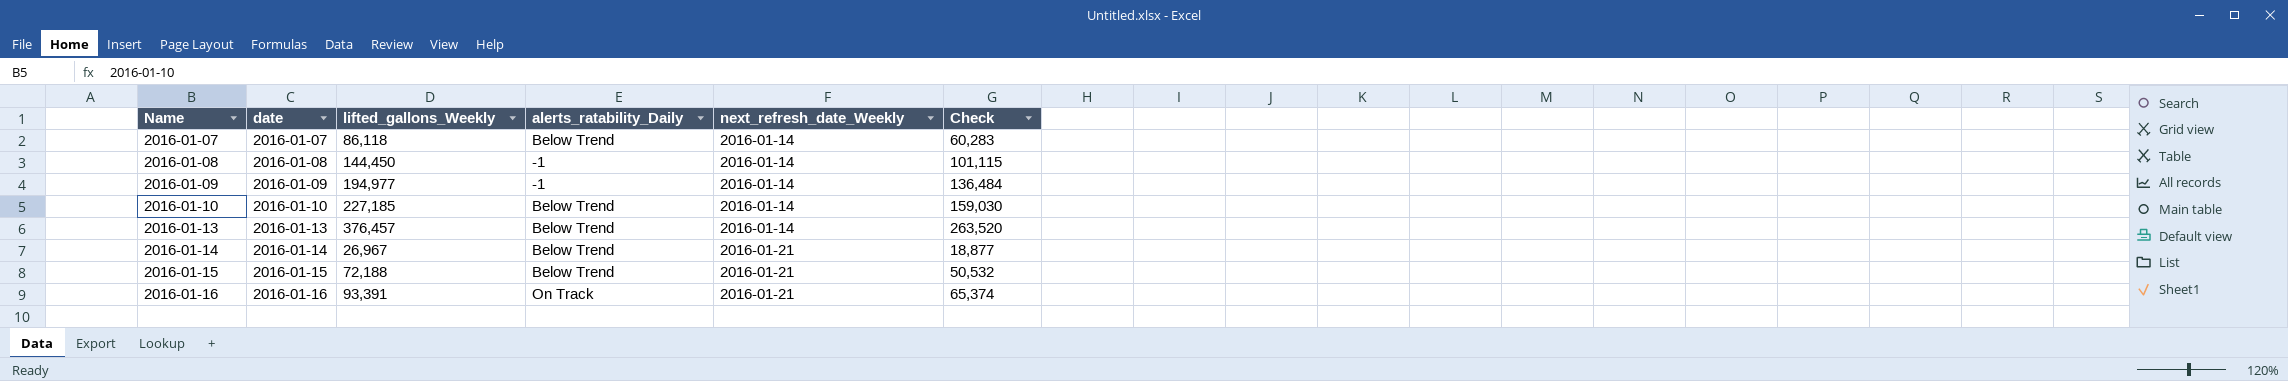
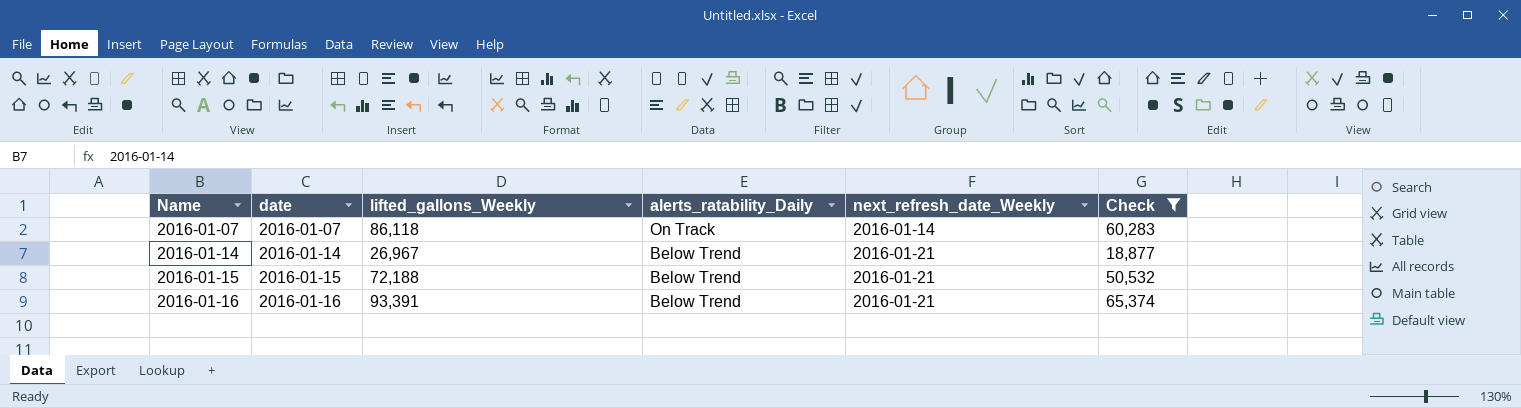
filter: none -> Check <= 65,374
2016-01-07 | alerts_ratability_Daily: Below Trend -> On Track
2016-01-16 | alerts_ratability_Daily: On Track -> Below Trend

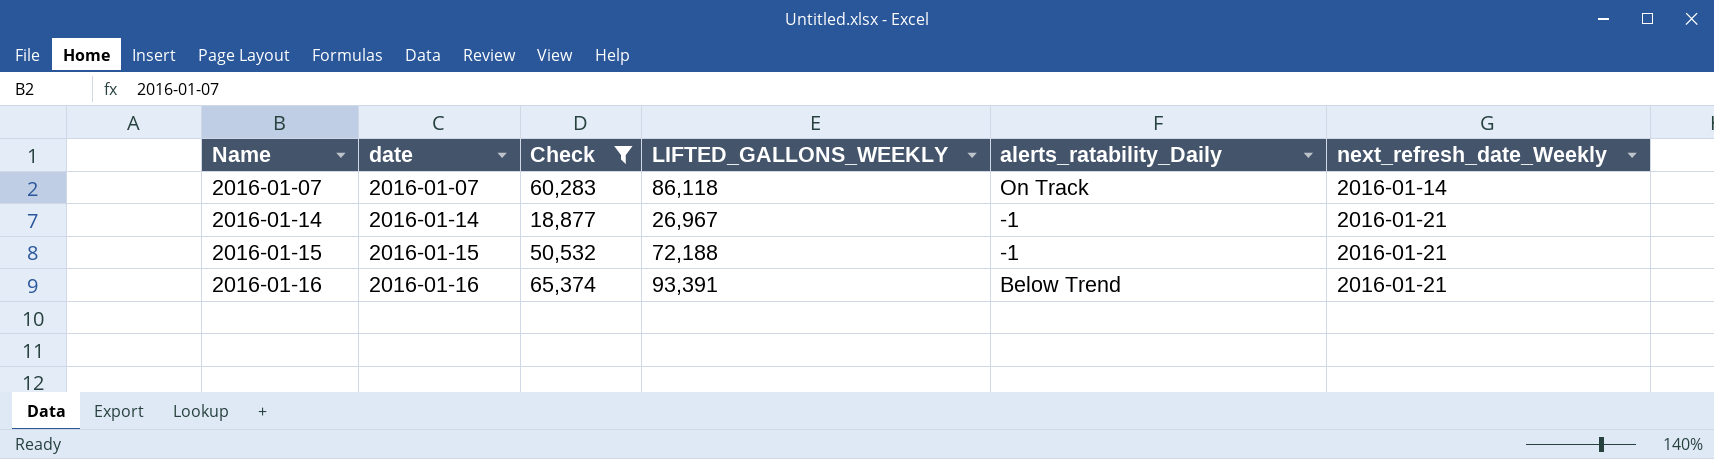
column Check | position: 6 -> 3
column name: lifted_gallons_Weekly -> LIFTED_GALLONS_WEEKLY
2016-01-14 | alerts_ratability_Daily: Below Trend -> -1
2016-01-15 | alerts_ratability_Daily: Below Trend -> -1

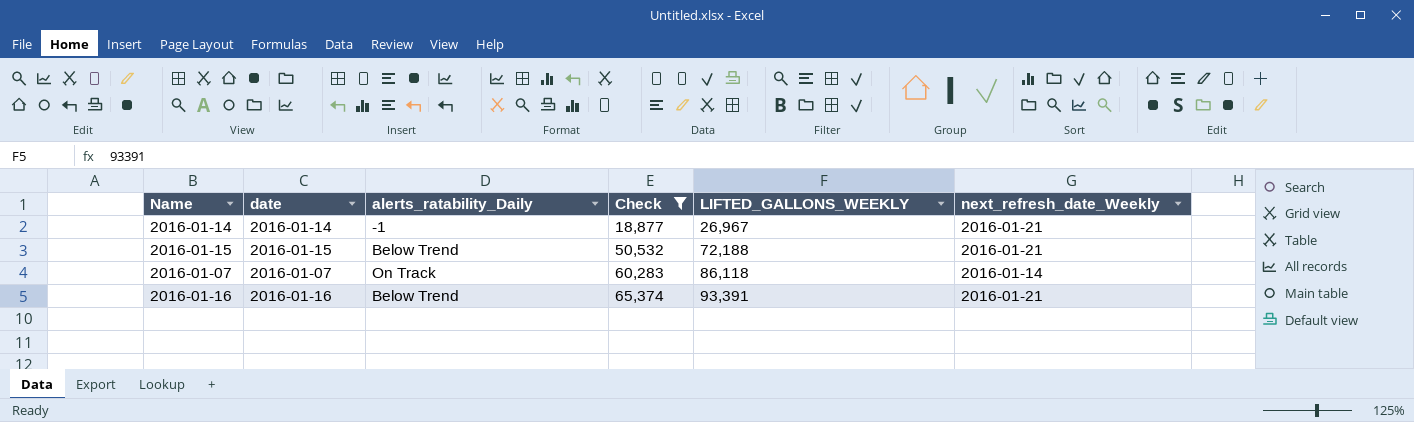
row order: Name ascending -> Check ascending
column alerts_ratability_Daily | position: 5 -> 3
2016-01-15 | alerts_ratability_Daily: -1 -> Below Trend

